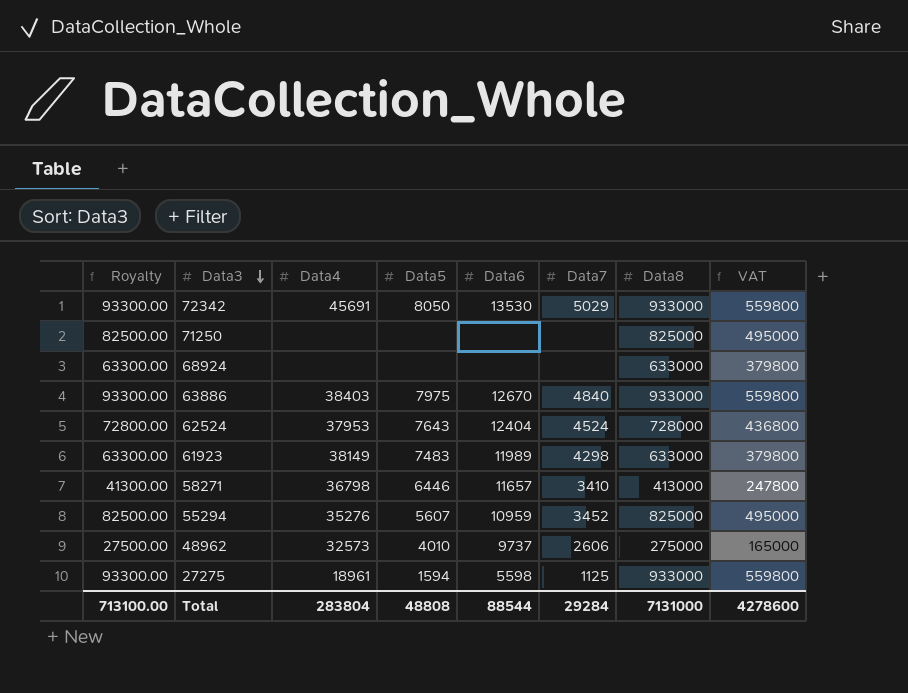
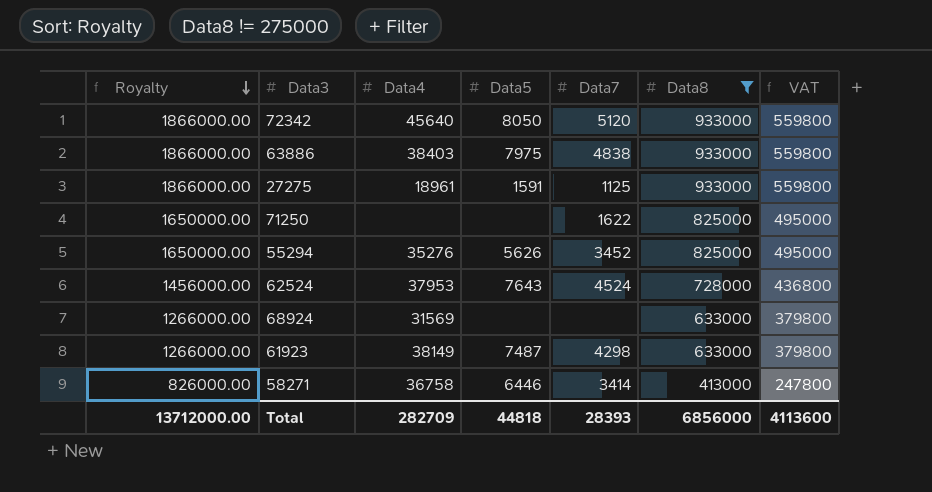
filter: none -> Data8 != 275000
row order: Data3 descending -> Royalty descending
column Data6 | position: 5 -> none
column Royalty | formula: [Data8] * 0.1 -> [Data8] * 2
72342 | Data4: 45691 -> 45640
72342 | Data7: 5029 -> 5120
63886 | Data7: 4840 -> 4838
27275 | Data5: 1594 -> 1591
71250 | Data7: none -> 1622
55294 | Data5: 5607 -> 5626
68924 | Data4: none -> 31569
61923 | Data5: 7483 -> 7487
58271 | Data4: 36798 -> 36758
58271 | Data7: 3410 -> 3414
Total | Royalty: 713100.00 -> 13712000.00
Total | Data4: 283804 -> 282709
Total | Data5: 48808 -> 44818
Total | Data7: 29284 -> 28393
Total | Data8: 7131000 -> 6856000
Total | VAT: 4278600 -> 4113600

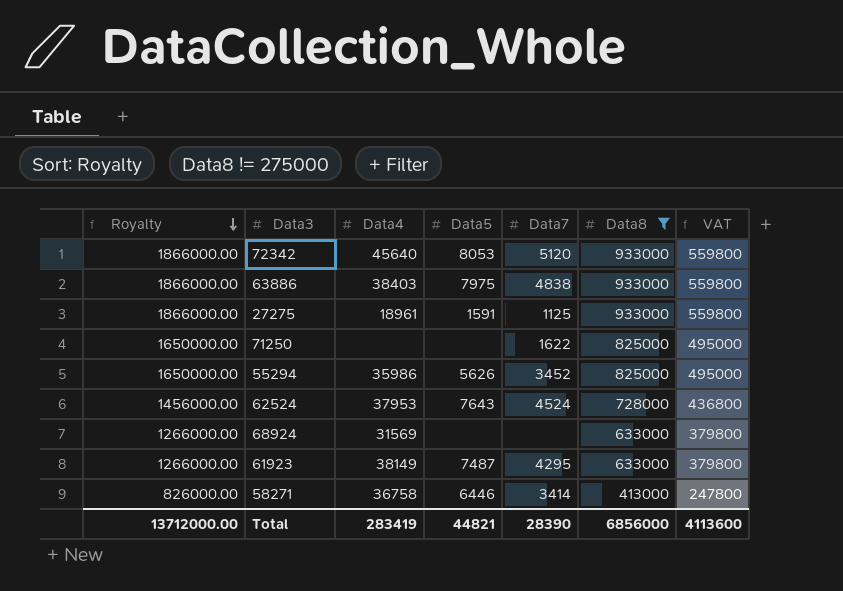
72342 | Data5: 8050 -> 8053
55294 | Data4: 35276 -> 35986
61923 | Data7: 4298 -> 4295
Total | Data4: 282709 -> 283419
Total | Data5: 44818 -> 44821
Total | Data7: 28393 -> 28390

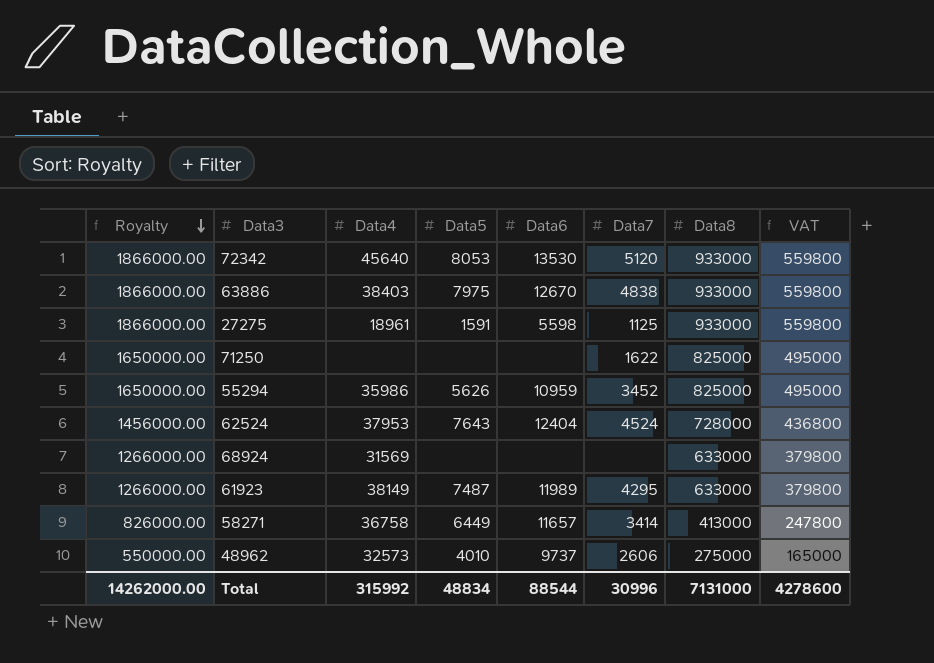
filter: Data8 != 275000 -> none
column Data6 | position: none -> 5
58271 | Data5: 6446 -> 6449
Total | Royalty: 13712000.00 -> 14262000.00
Total | Data4: 283419 -> 315992
Total | Data5: 44821 -> 48834
Total | Data7: 28390 -> 30996
Total | Data8: 6856000 -> 7131000
Total | VAT: 4113600 -> 4278600

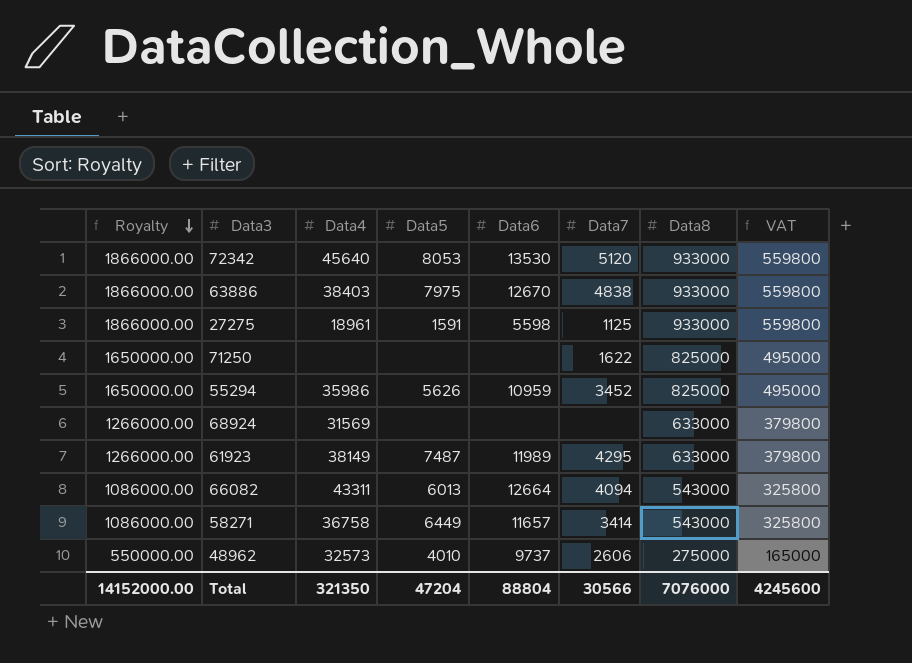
row 62524: 1456000.00 | 37953 | 7643 | 12404 | 4524 | 728000 | 436800 -> none
row 66082: none -> 1086000.00 | 43311 | 6013 | 12664 | 4094 | 543000 | 325800
58271 | Royalty: 826000.00 -> 1086000.00
58271 | Data8: 413000 -> 543000
58271 | VAT: 247800 -> 325800
Total | Royalty: 14262000.00 -> 14152000.00
Total | Data4: 315992 -> 321350
Total | Data5: 48834 -> 47204
Total | Data6: 88544 -> 88804
Total | Data7: 30996 -> 30566
Total | Data8: 7131000 -> 7076000
Total | VAT: 4278600 -> 4245600

